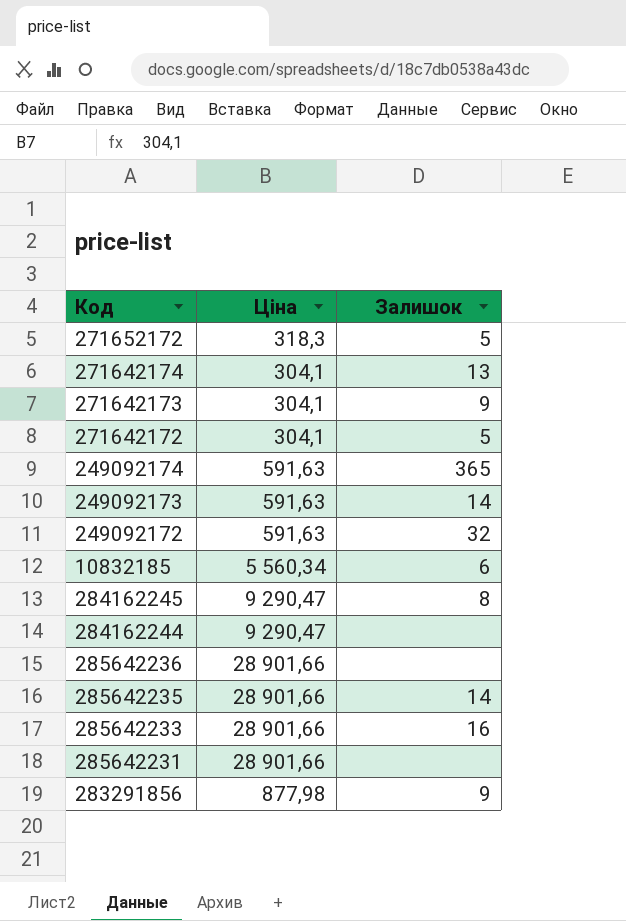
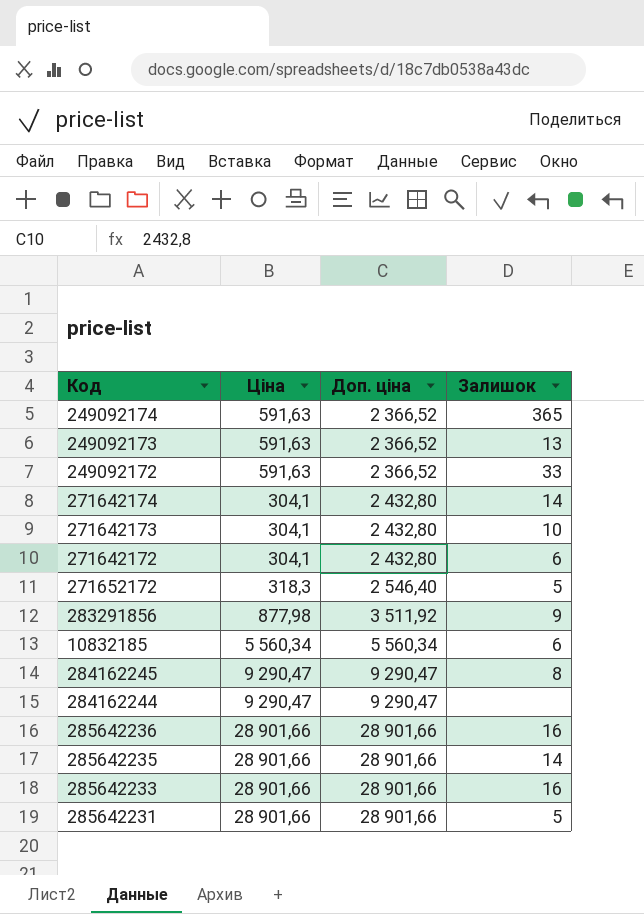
row order: none -> Доп. ціна ascending
column Доп. ціна | position: none -> 3
249092173 | Залишок: 14 -> 13
249092172 | Залишок: 32 -> 33
271642174 | Залишок: 13 -> 14
271642173 | Залишок: 9 -> 10
271642172 | Залишок: 5 -> 6
285642236 | Залишок: none -> 16
285642231 | Залишок: none -> 5

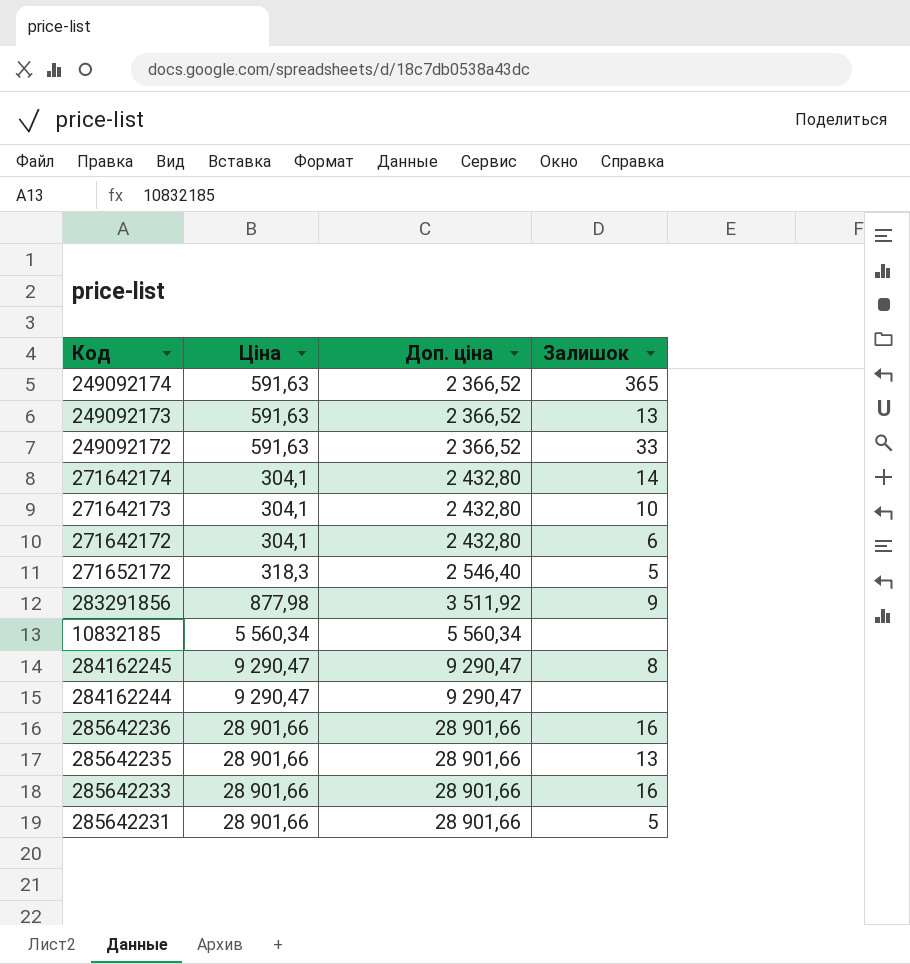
10832185 | Залишок: 6 -> none
285642235 | Залишок: 14 -> 13

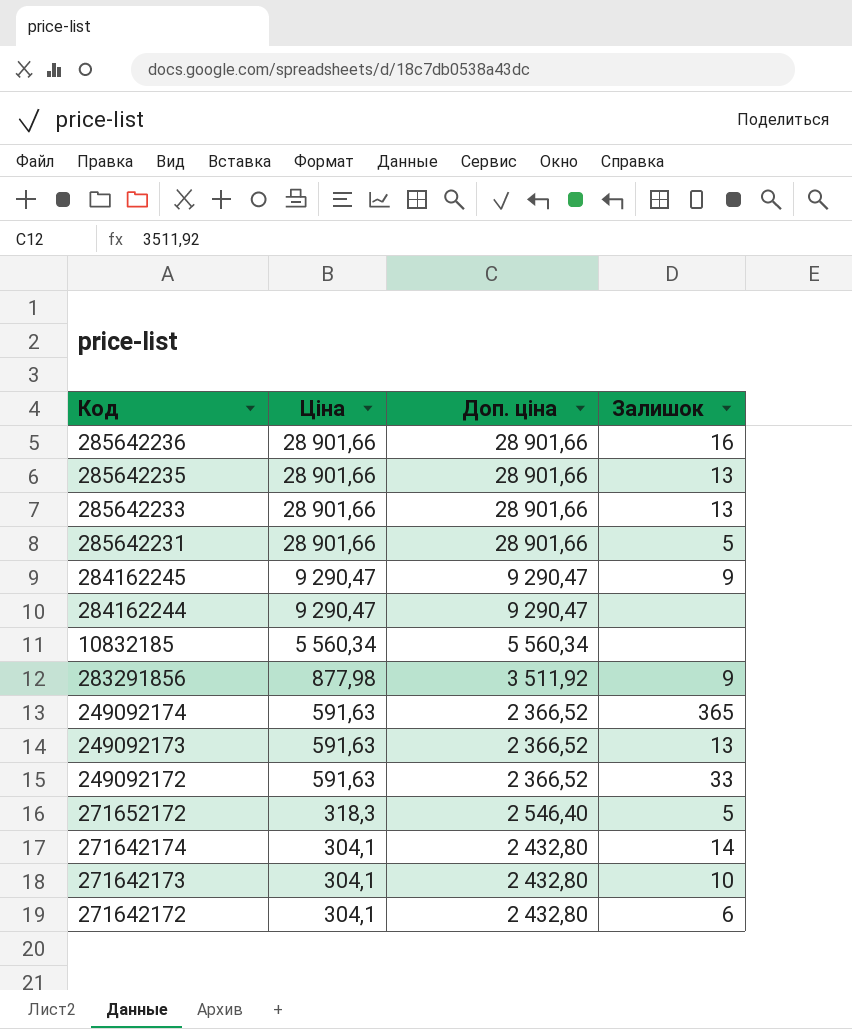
row order: Доп. ціна ascending -> Ціна descending
285642233 | Залишок: 16 -> 13
284162245 | Залишок: 8 -> 9

